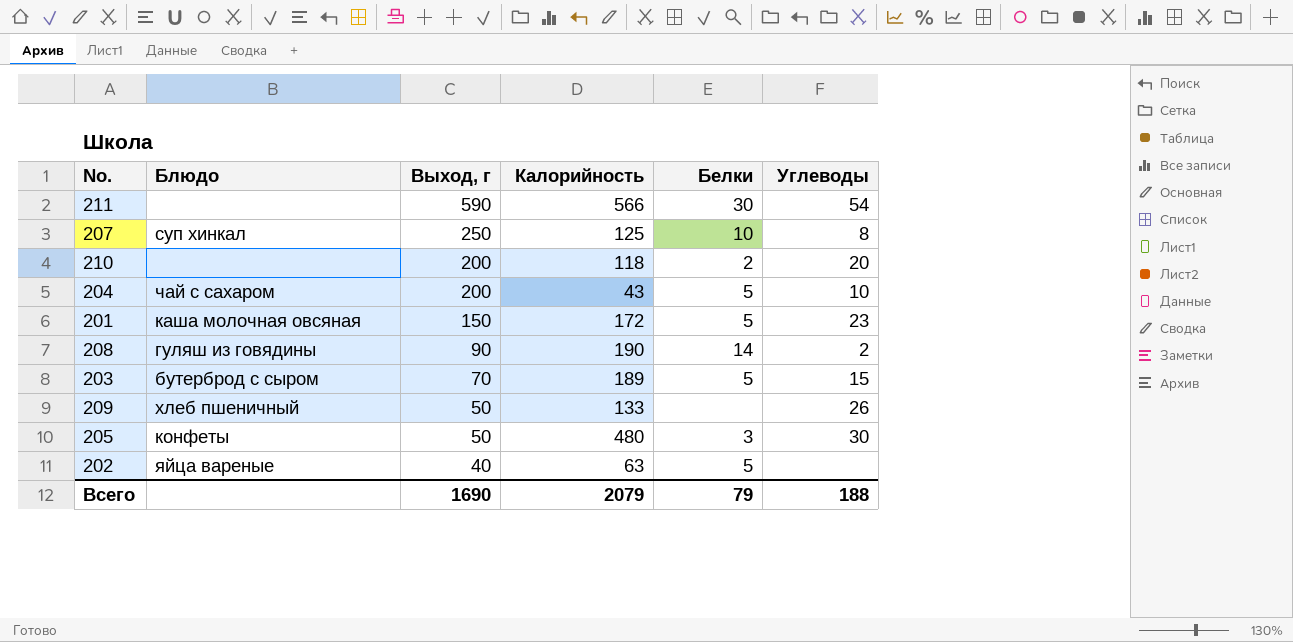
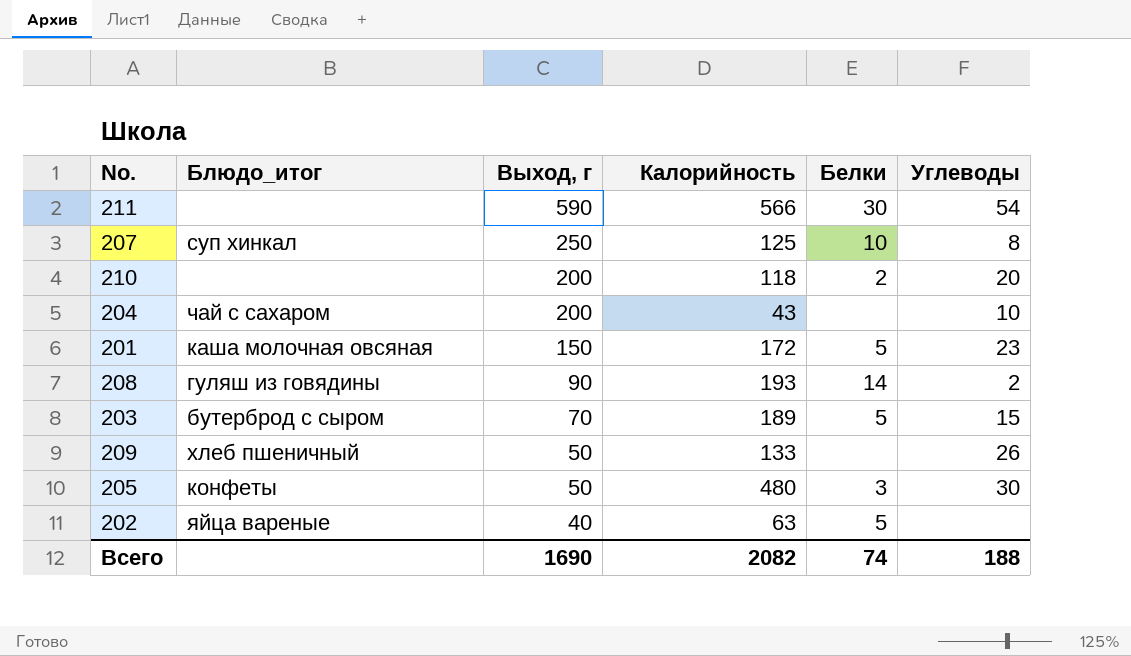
column name: Блюдо -> Блюдо_итог
204 | Белки: 5 -> none
208 | Калорийность: 190 -> 193
Всего | Калорийность: 2079 -> 2082
Всего | Белки: 79 -> 74

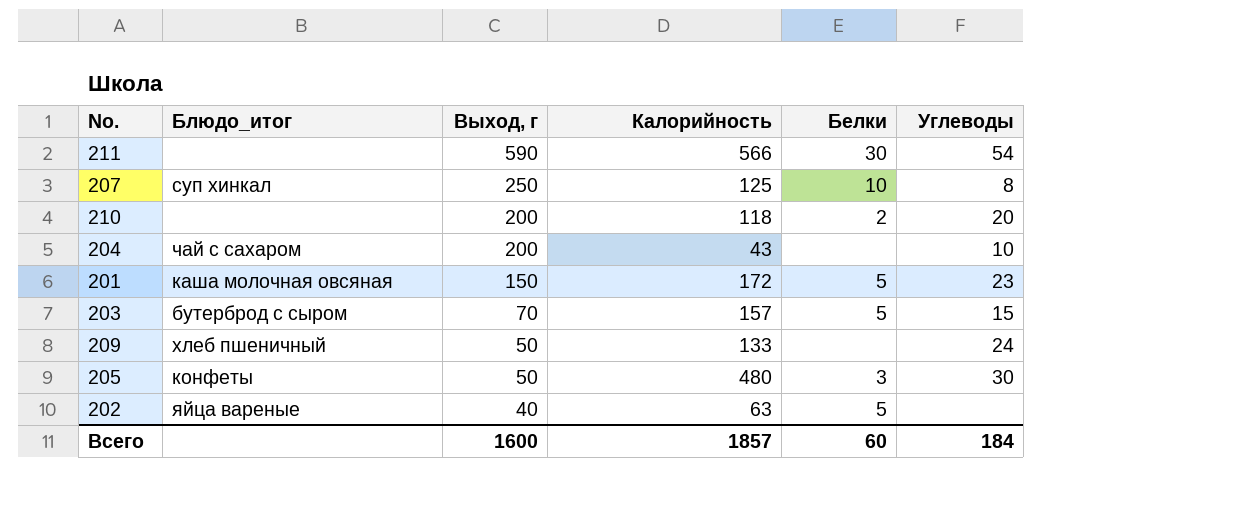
row 208: гуляш из говядины | 90 | 193 | 14 | 2 -> none
203 | Калорийность: 189 -> 157
209 | Углеводы: 26 -> 24
Всего | Выход, г: 1690 -> 1600
Всего | Калорийность: 2082 -> 1857
Всего | Белки: 74 -> 60
Всего | Углеводы: 188 -> 184

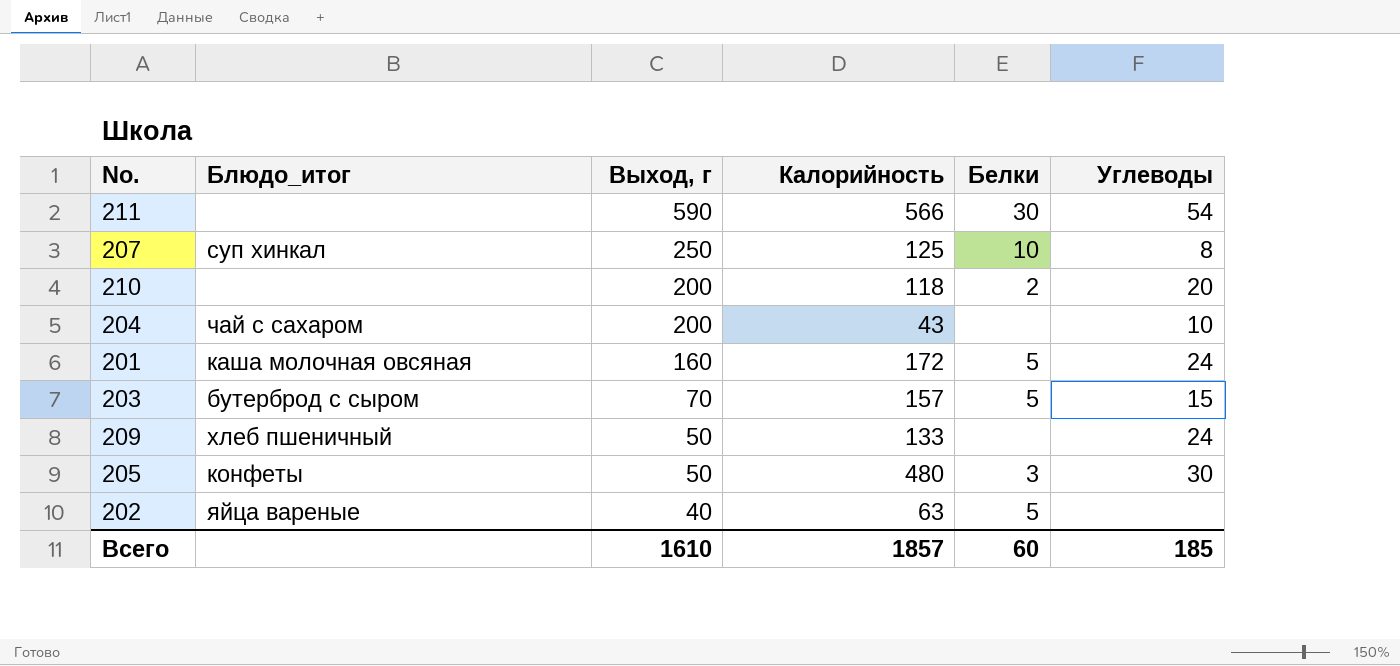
201 | Выход, г: 150 -> 160
201 | Углеводы: 23 -> 24
Всего | Выход, г: 1600 -> 1610
Всего | Углеводы: 184 -> 185

